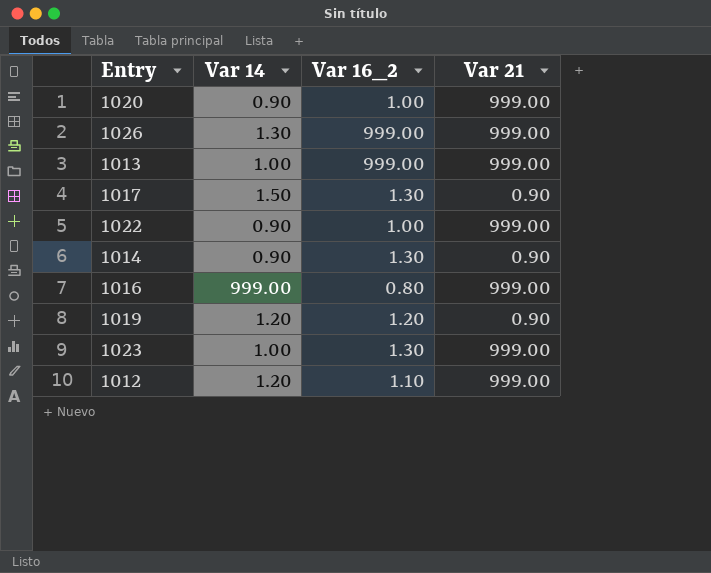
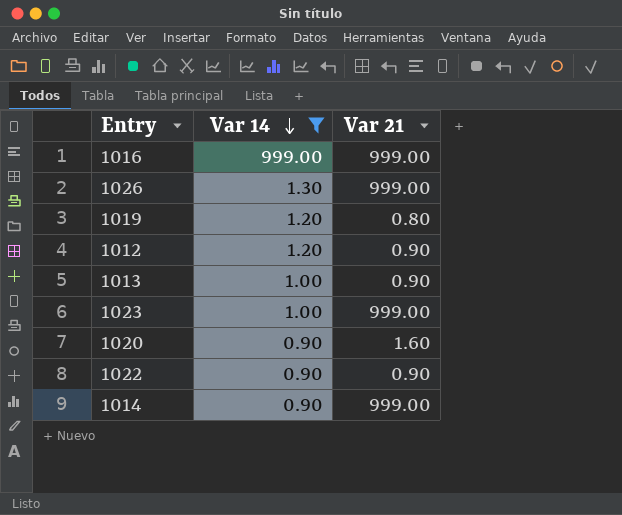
filter: none -> Var 14 != 1.50
row order: none -> Var 14 descending
column Var 16_2 | position: 3 -> none
1019 | Var 21: 0.90 -> 0.80
1012 | Var 21: 999.00 -> 0.90
1013 | Var 21: 999.00 -> 0.90
1020 | Var 21: 999.00 -> 1.60
1022 | Var 21: 999.00 -> 0.90
1014 | Var 21: 0.90 -> 999.00

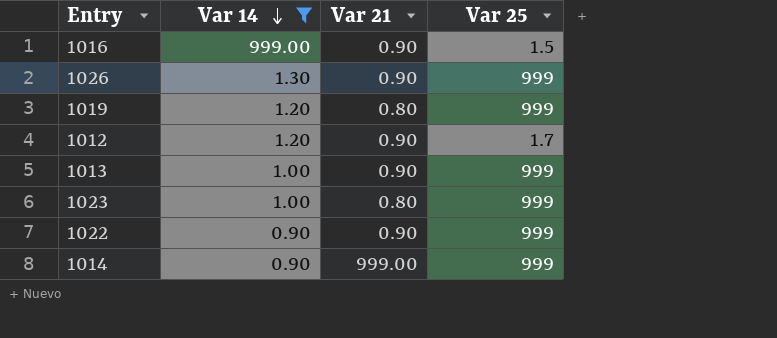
column Var 25 | position: none -> 4
row 1020: 0.90 | 1.60 -> none
1016 | Var 21: 999.00 -> 0.90
1026 | Var 21: 999.00 -> 0.90
1023 | Var 21: 999.00 -> 0.80

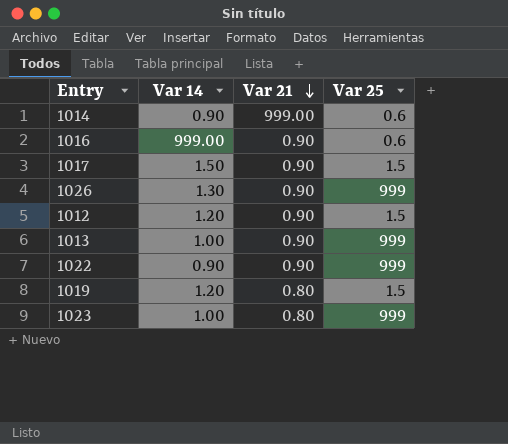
filter: Var 14 != 1.50 -> none
row order: Var 14 descending -> Var 21 descending
1014 | Var 25: 999 -> 0.6
1016 | Var 25: 1.5 -> 0.6
1012 | Var 25: 1.7 -> 1.5
1019 | Var 25: 999 -> 1.5

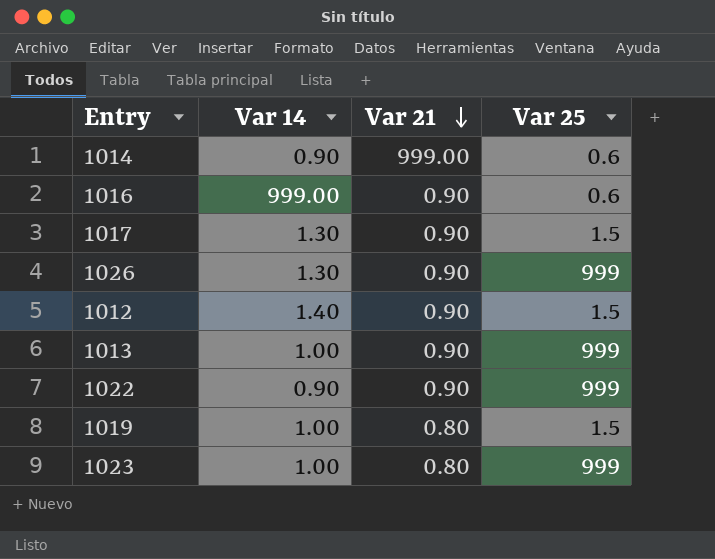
1017 | Var 14: 1.50 -> 1.30
1012 | Var 14: 1.20 -> 1.40
1019 | Var 14: 1.20 -> 1.00

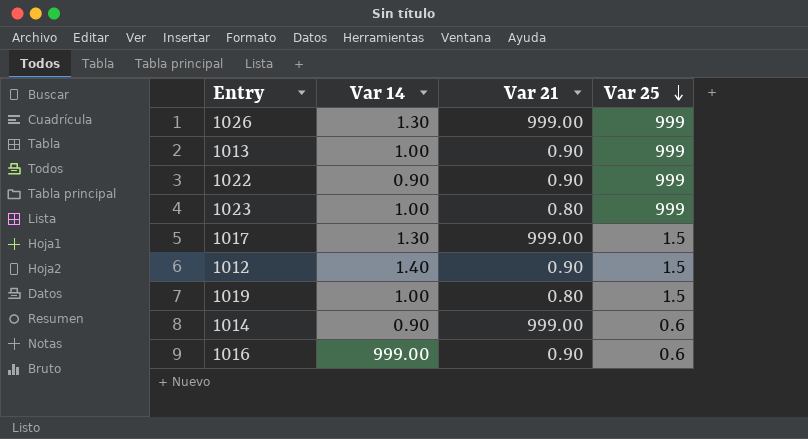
row order: Var 21 descending -> Var 25 descending
1026 | Var 21: 0.90 -> 999.00
1017 | Var 21: 0.90 -> 999.00

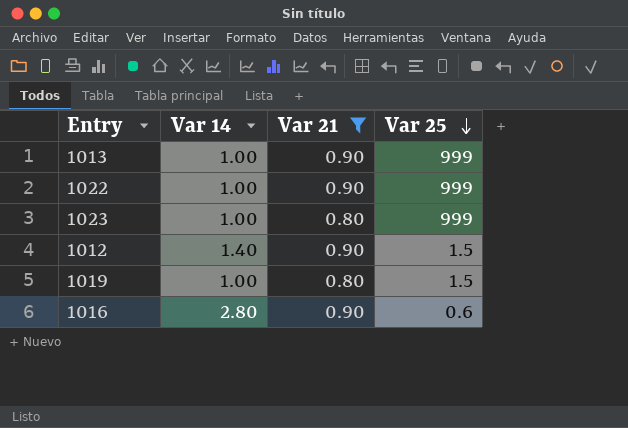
filter: none -> Var 21 != 999.00
1022 | Var 14: 0.90 -> 1.00
1016 | Var 14: 999.00 -> 2.80

